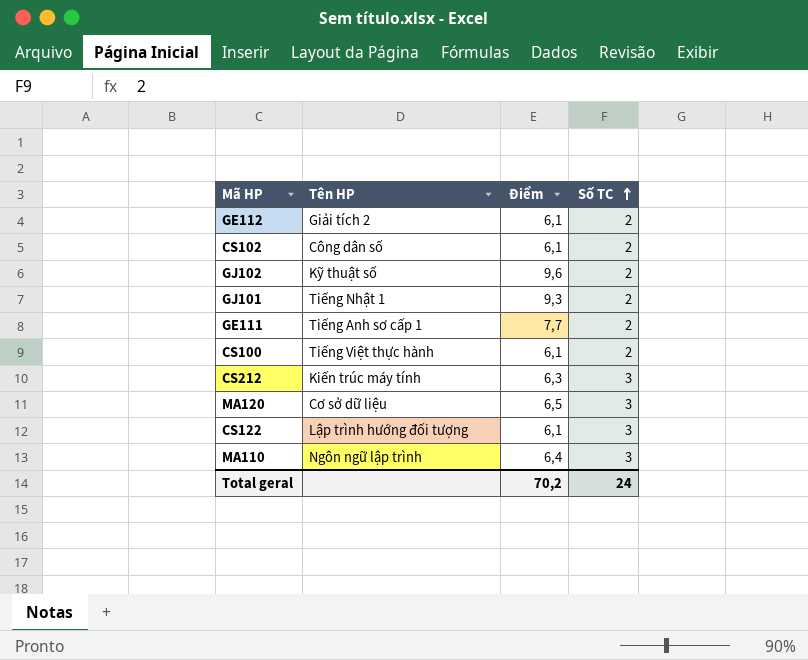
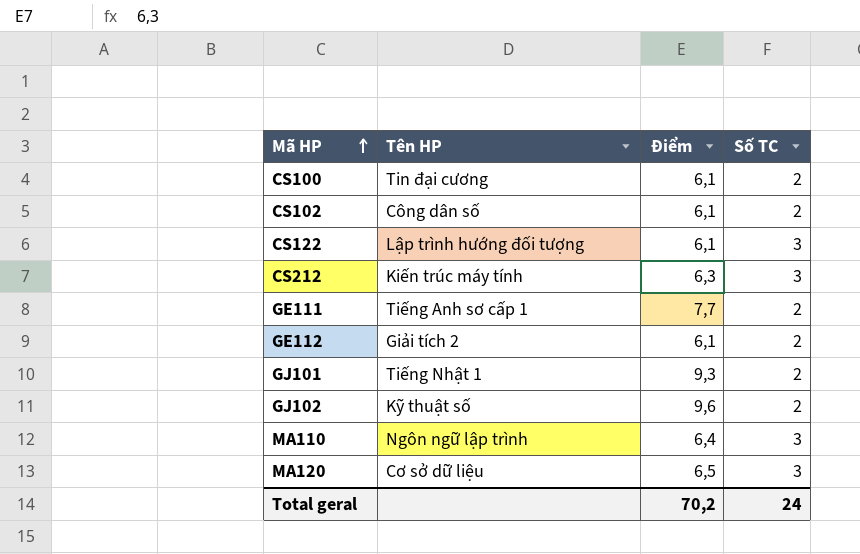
row order: Số TC ascending -> Mã HP ascending
CS100 | Tên HP: Tiếng Việt thực hành -> Tin đại cương

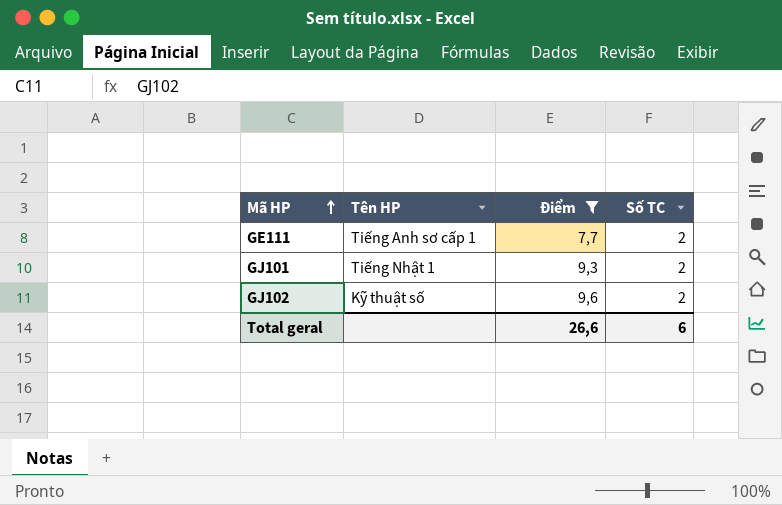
filter: none -> Điểm >= 7,7
Total geral | Điểm: 70,2 -> 26,6
Total geral | Số TC: 24 -> 6

